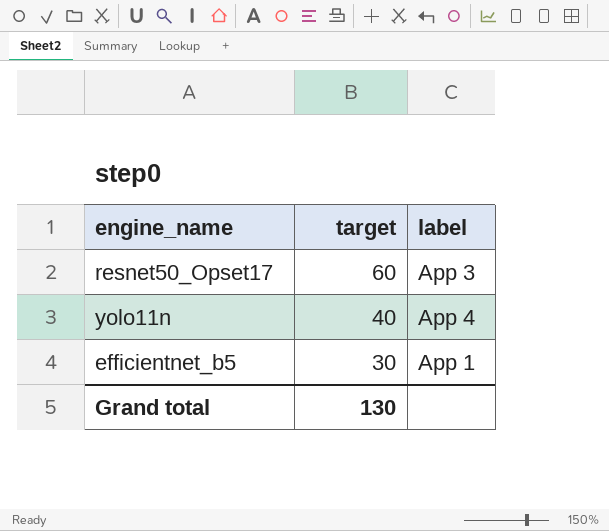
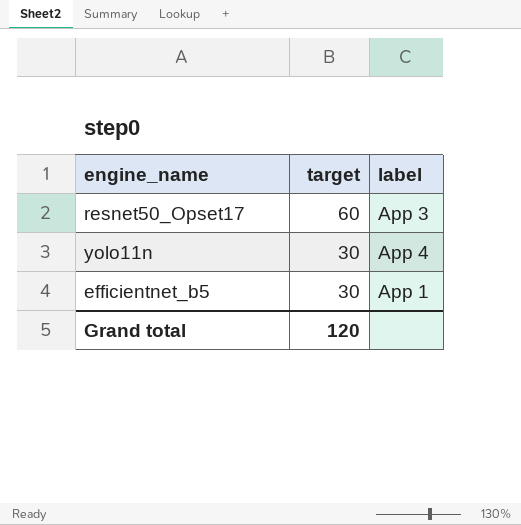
yolo11n | target: 40 -> 30
Grand total | target: 130 -> 120

